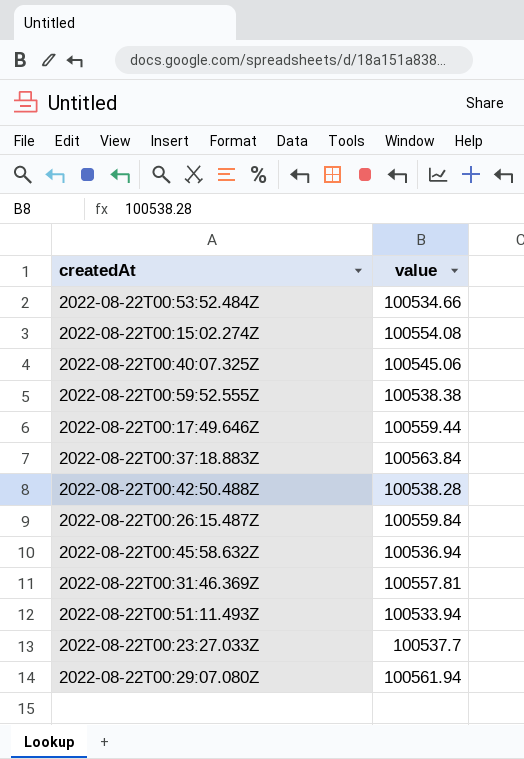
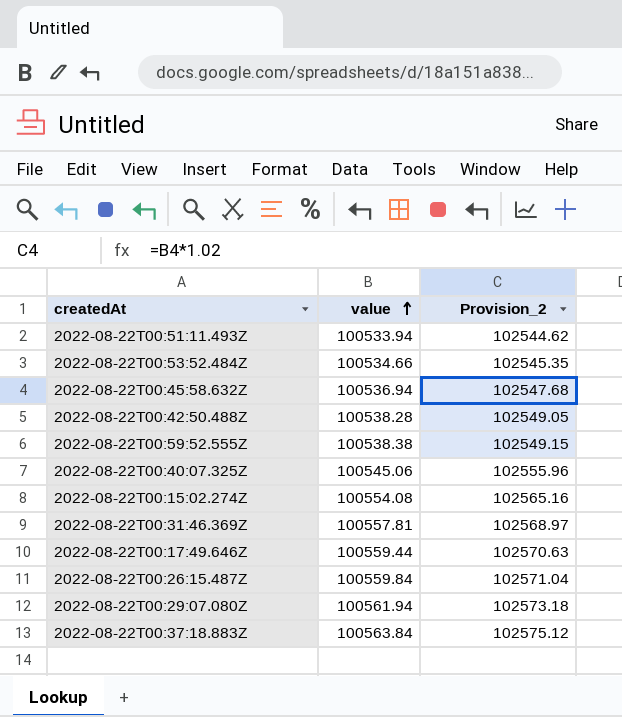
row order: none -> value ascending
column Provision_2 | formula: none -> [value] * 1.02
row 2022-08-22T00:23:27.033Z: 100537.7 -> none

